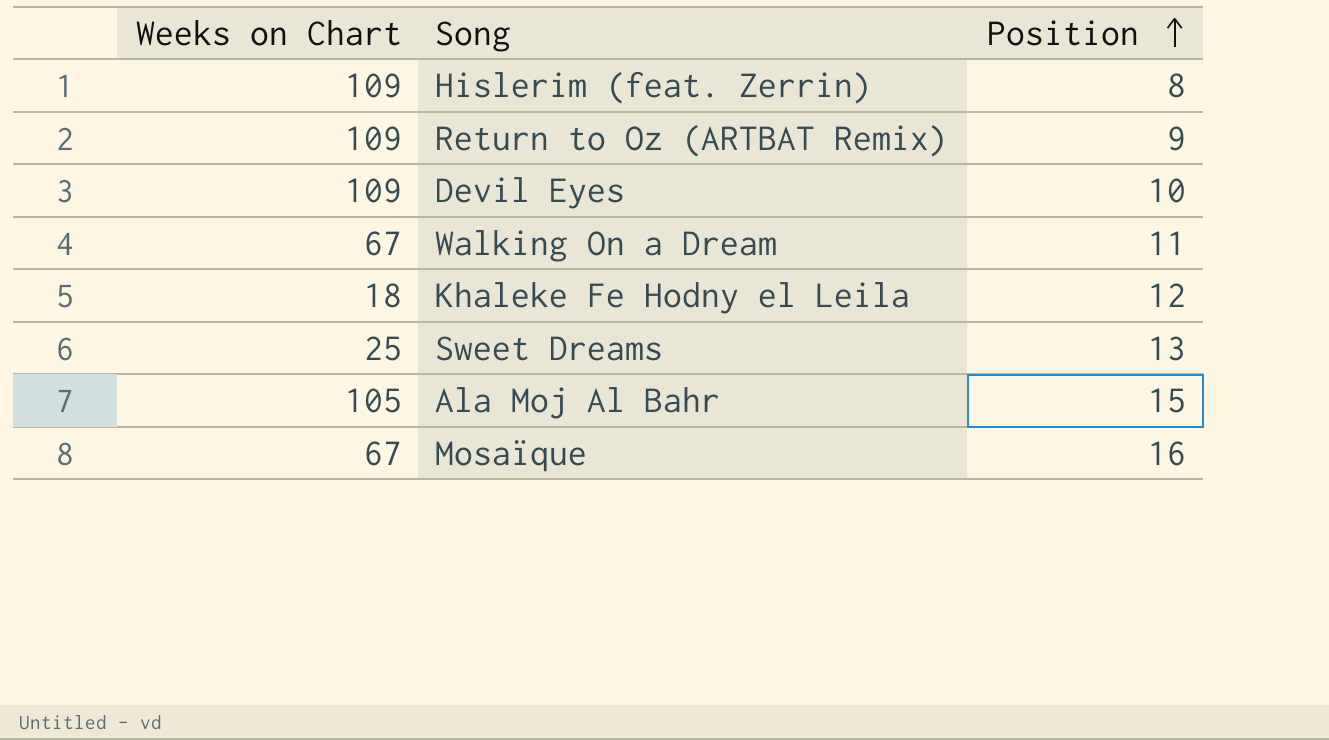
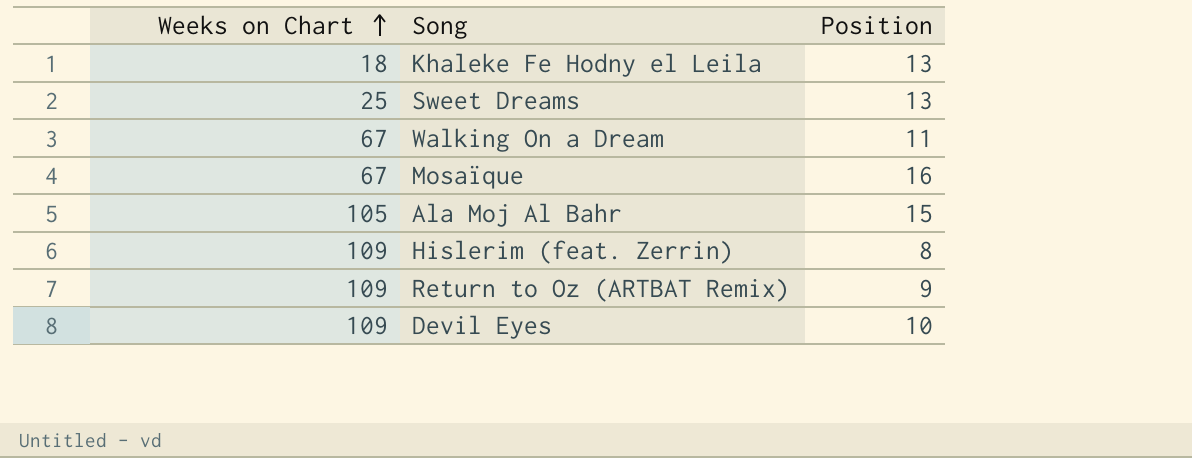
row order: Position ascending -> Weeks on Chart ascending
Khaleke Fe Hodny el Leila | Position: 12 -> 13

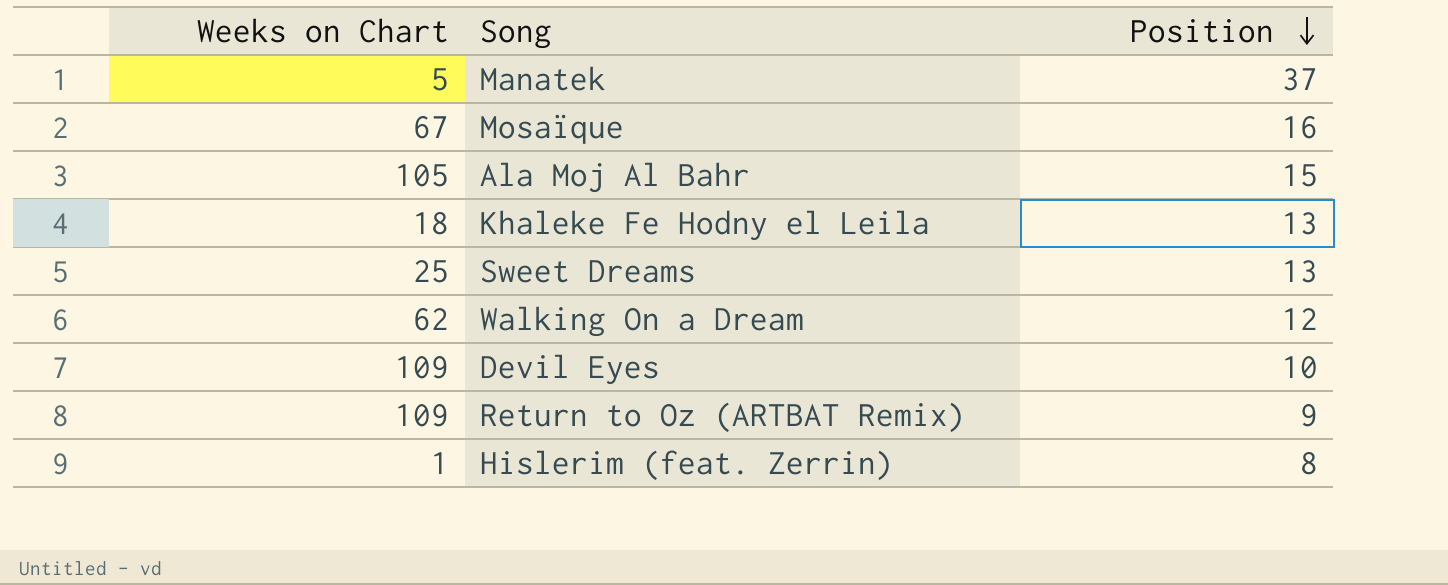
row order: Weeks on Chart ascending -> Position descending
row Manatek: none -> 5 | 37
Walking On a Dream | Weeks on Chart: 67 -> 62
Walking On a Dream | Position: 11 -> 12
Hislerim (feat. Zerrin) | Weeks on Chart: 109 -> 1

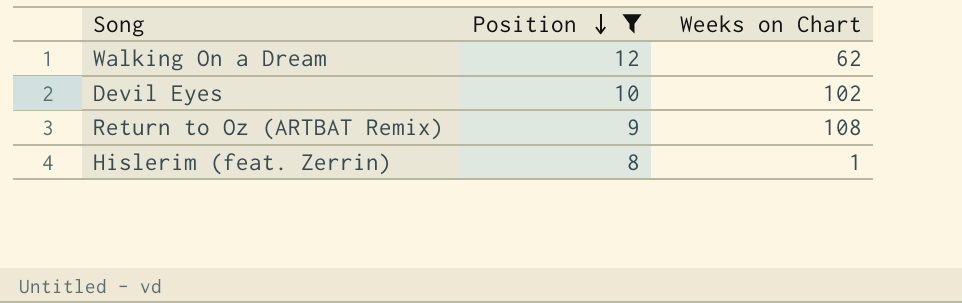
filter: none -> Position <= 12
column Weeks on Chart | position: 1 -> 3
Devil Eyes | Weeks on Chart: 109 -> 102
Return to Oz (ARTBAT Remix) | Weeks on Chart: 109 -> 108

